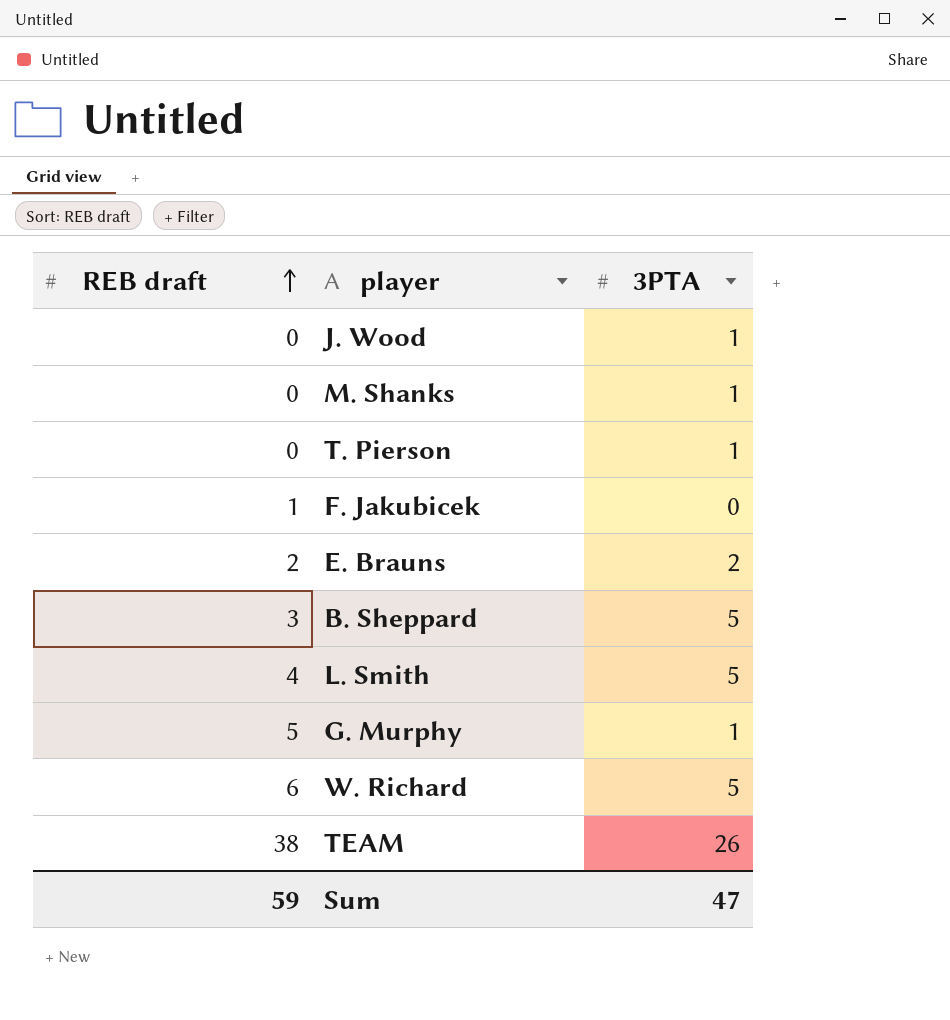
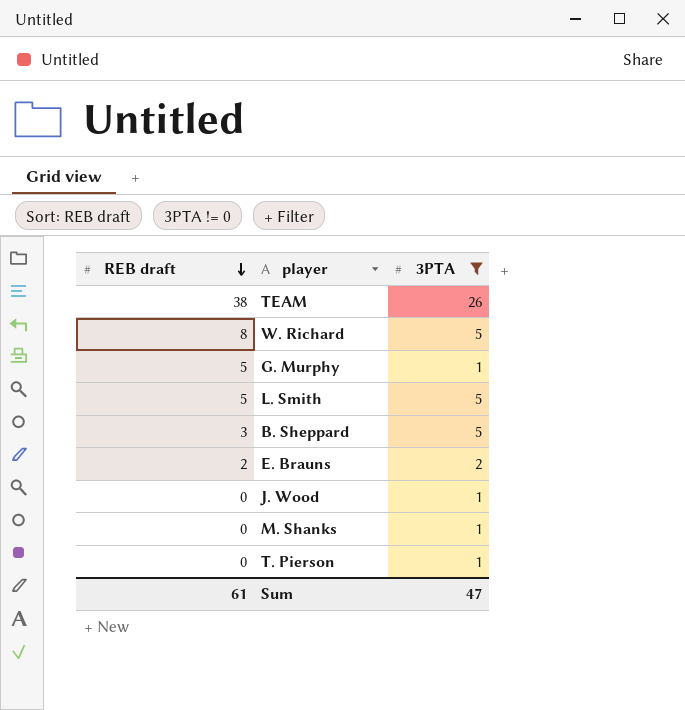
filter: none -> 3PTA != 0
row order: REB draft ascending -> REB draft descending
W. Richard | REB draft: 6 -> 8
L. Smith | REB draft: 4 -> 5
Sum | REB draft: 59 -> 61

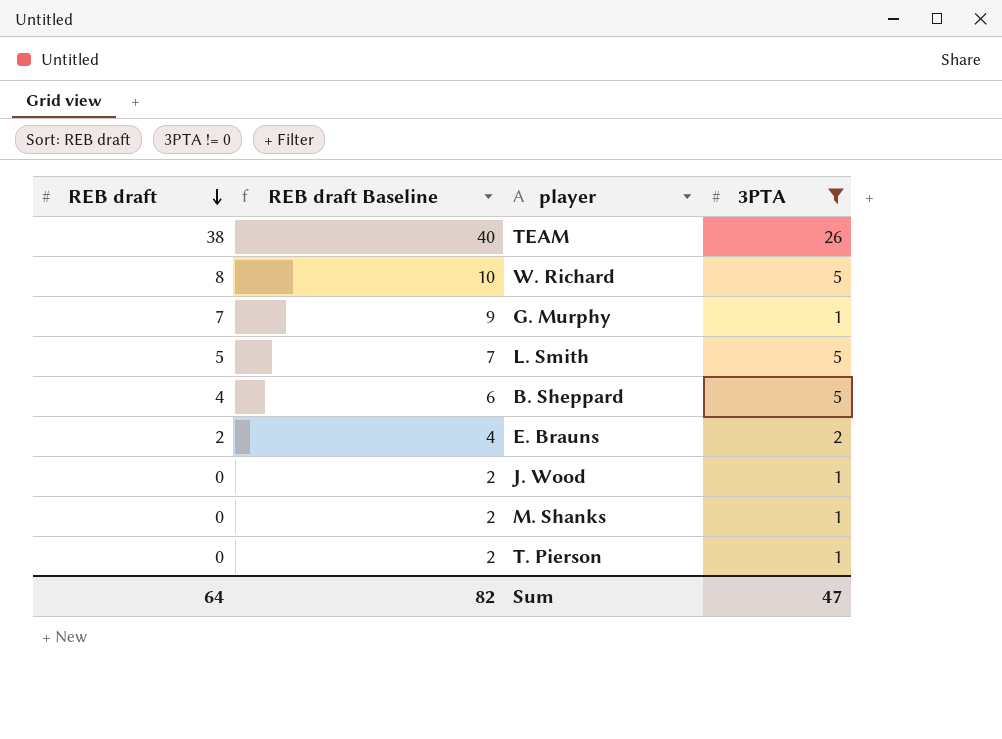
column REB draft Baseline | formula: none -> [REB draft] + 2
G. Murphy | REB draft: 5 -> 7
B. Sheppard | REB draft: 3 -> 4
Sum | REB draft: 61 -> 64

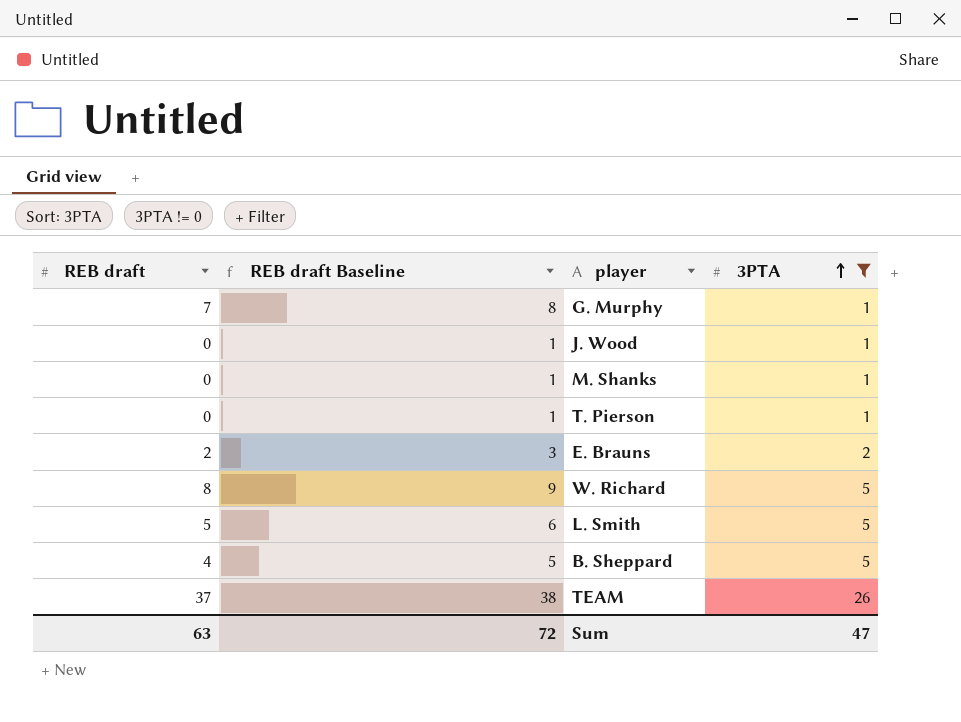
row order: REB draft descending -> 3PTA ascending
column REB draft Baseline | formula: [REB draft] + 2 -> [REB draft] + 1
TEAM | REB draft: 38 -> 37
Sum | REB draft: 64 -> 63
Sum | REB draft Baseline: 82 -> 72

